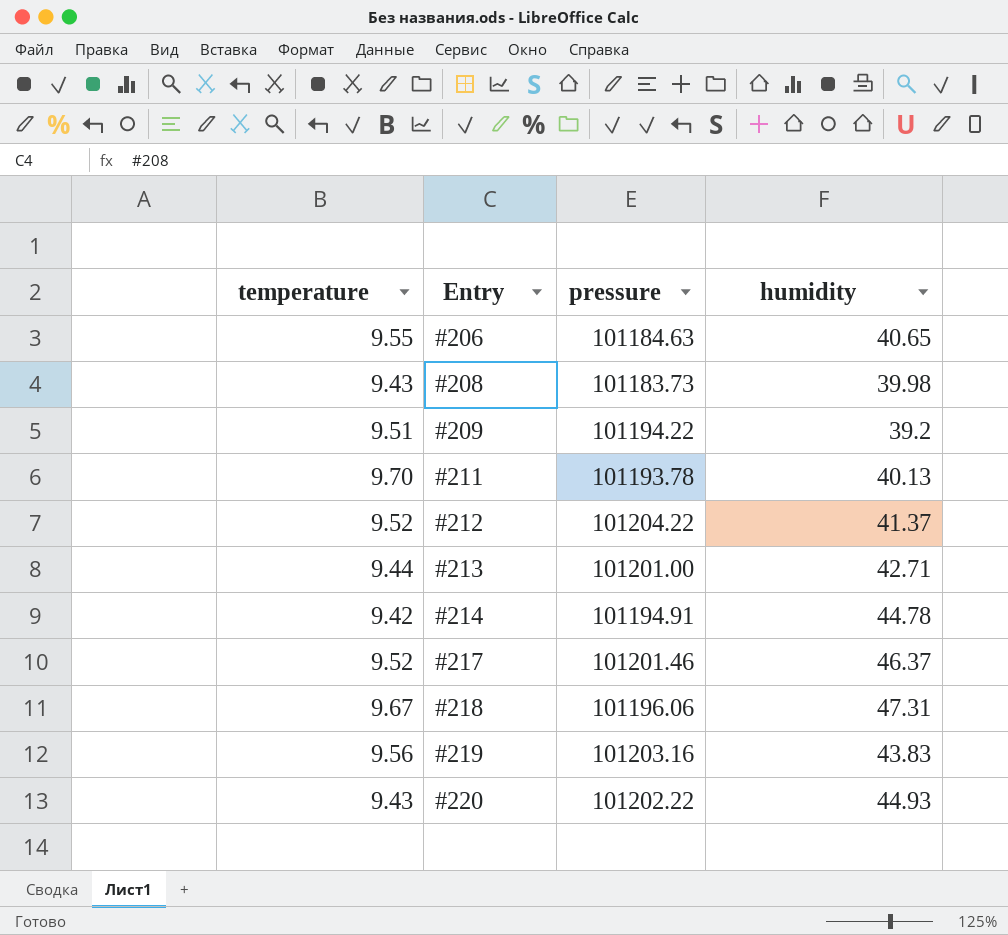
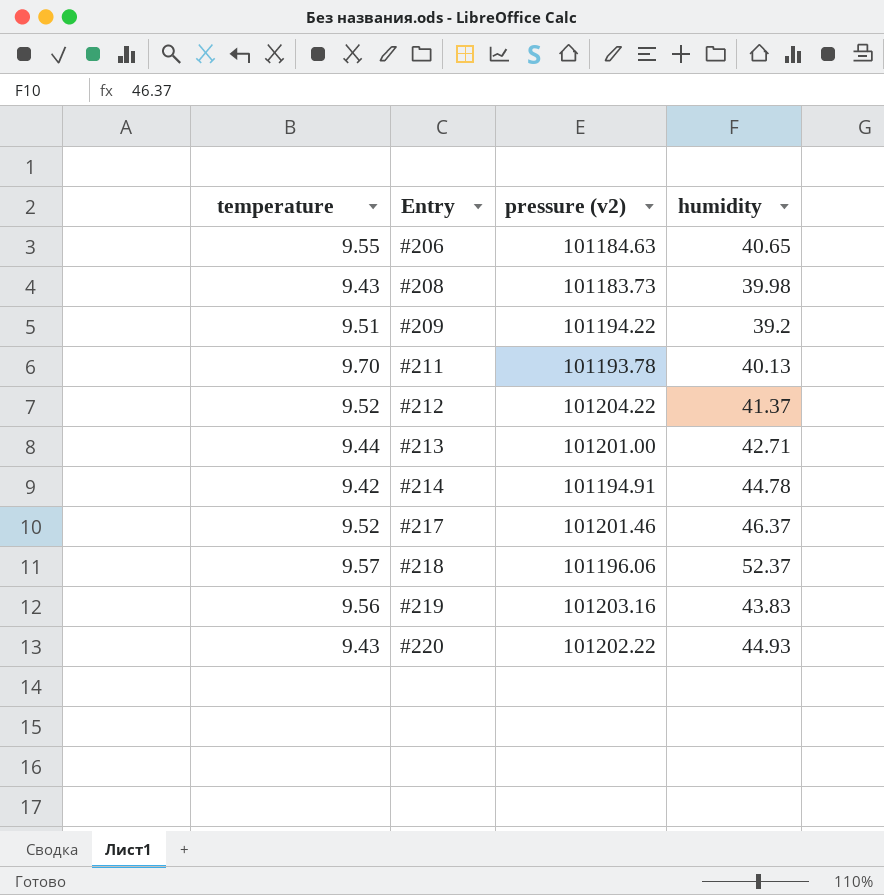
column name: pressure -> pressure (v2)
#218 | temperature: 9.67 -> 9.57
#218 | humidity: 47.31 -> 52.37

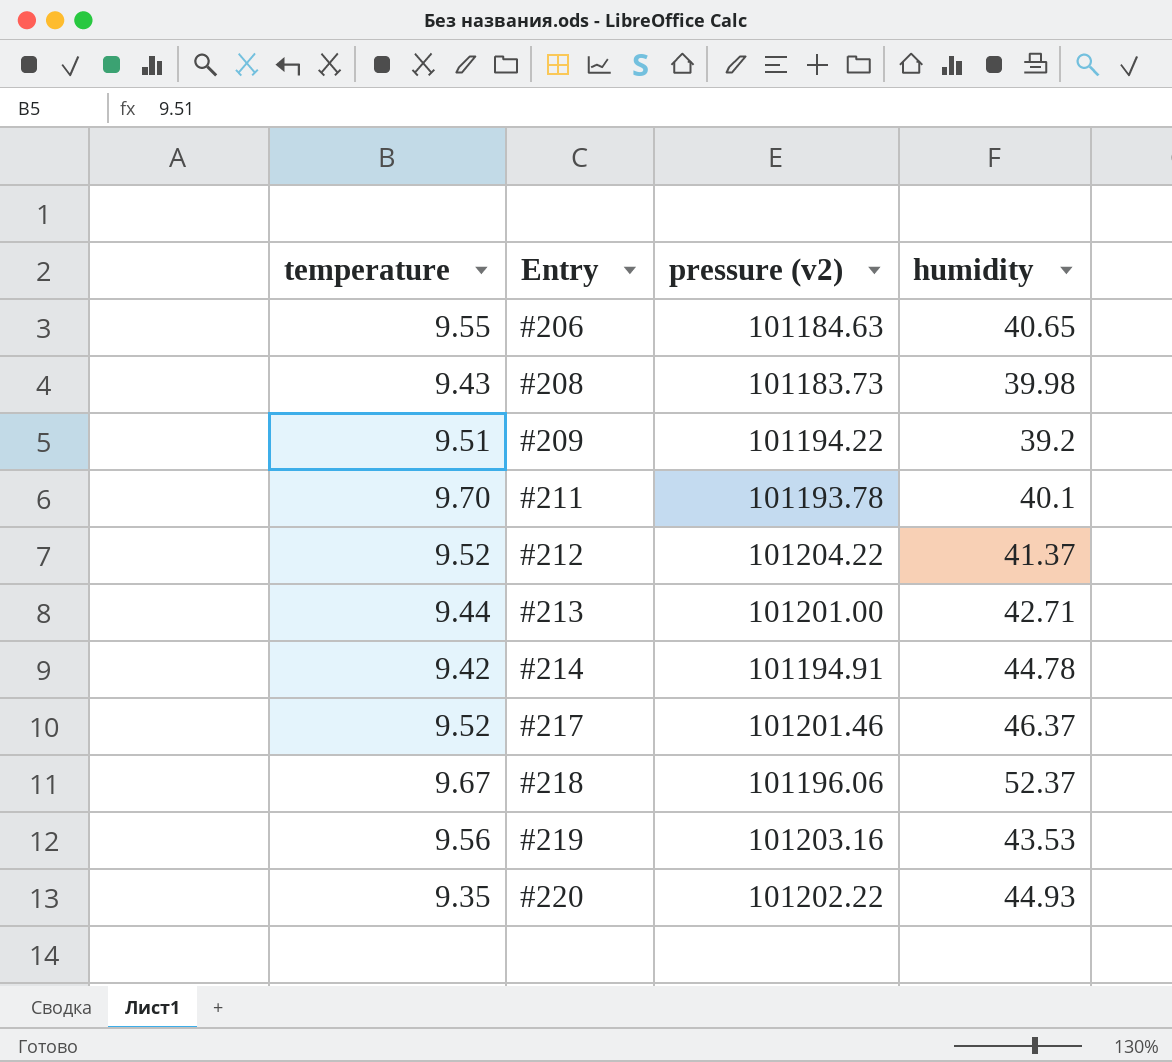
#211 | humidity: 40.13 -> 40.1
#218 | temperature: 9.57 -> 9.67
#219 | humidity: 43.83 -> 43.53
#220 | temperature: 9.43 -> 9.35

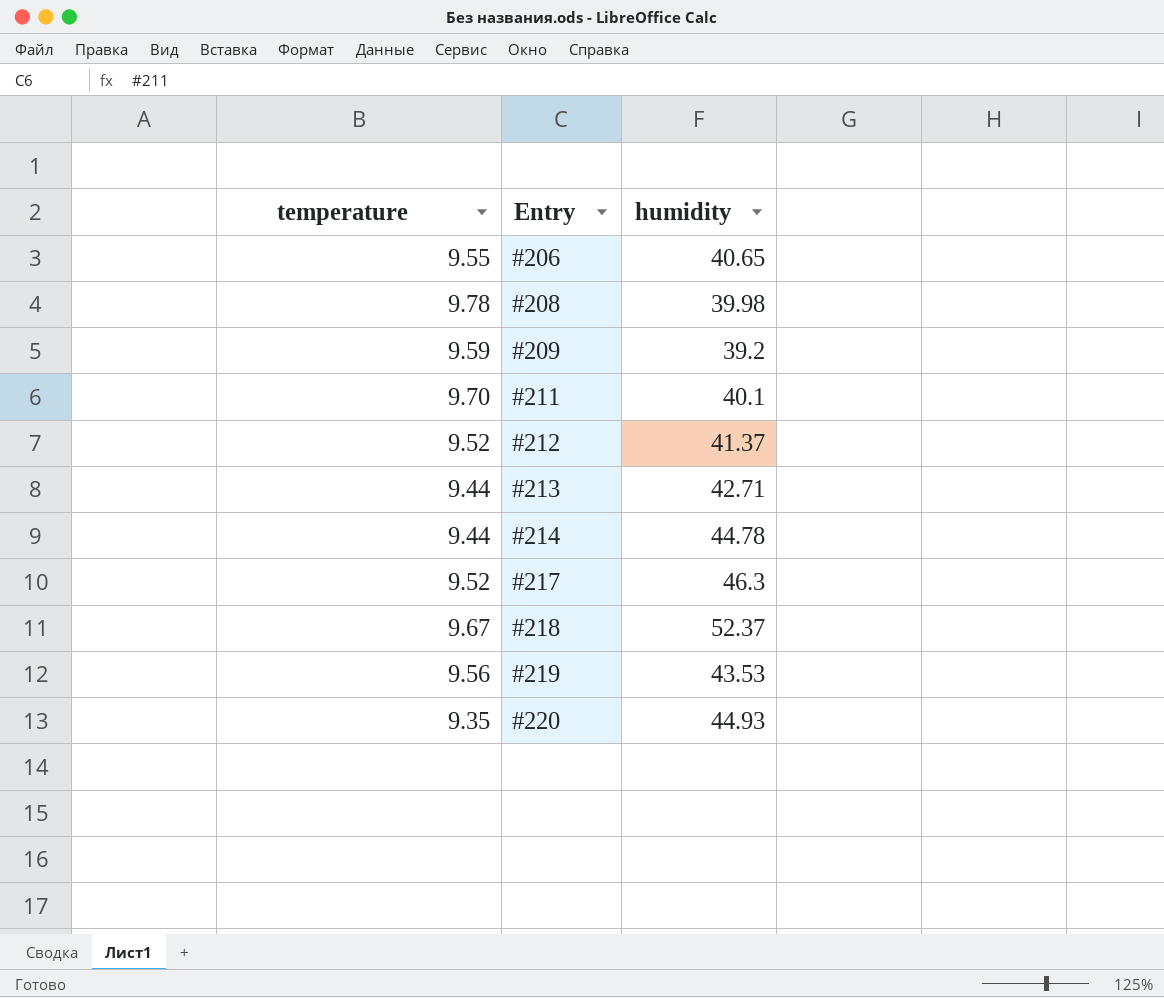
column pressure (v2) | position: 3 -> none
#208 | temperature: 9.43 -> 9.78
#209 | temperature: 9.51 -> 9.59
#214 | temperature: 9.42 -> 9.44
#217 | humidity: 46.37 -> 46.3

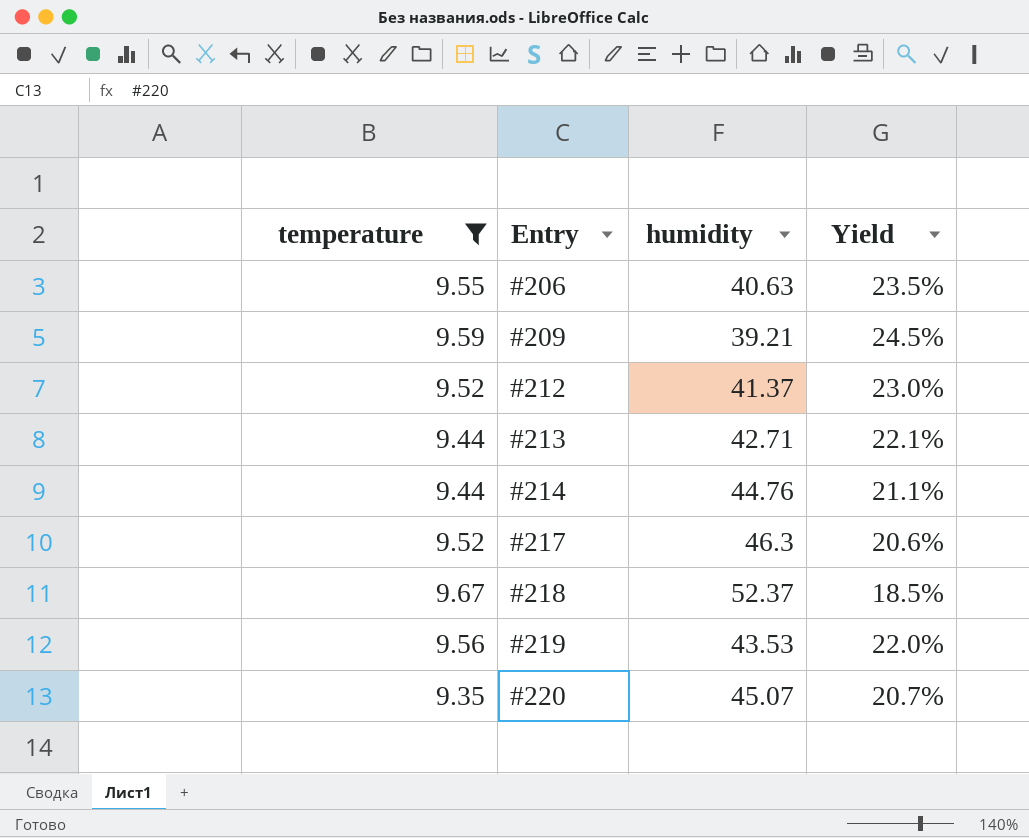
filter: none -> temperature <= 9.67
column Yield | formula: none -> [temperature] / [humidity]
#206 | humidity: 40.65 -> 40.63
#209 | humidity: 39.2 -> 39.21
#214 | humidity: 44.78 -> 44.76
#220 | humidity: 44.93 -> 45.07

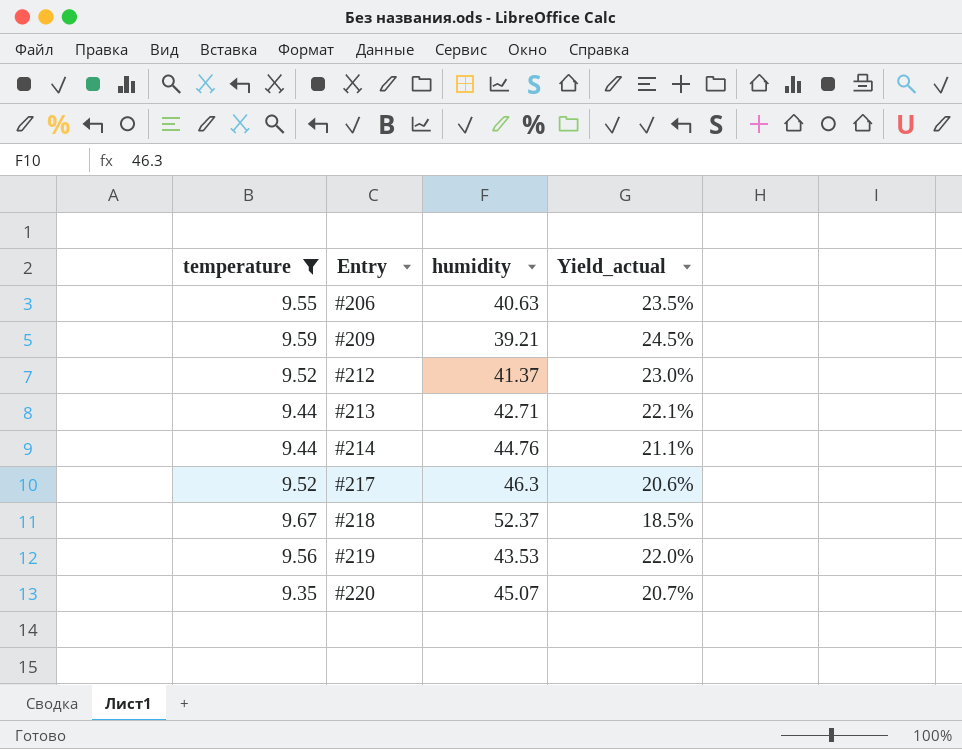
column name: Yield -> Yield_actual

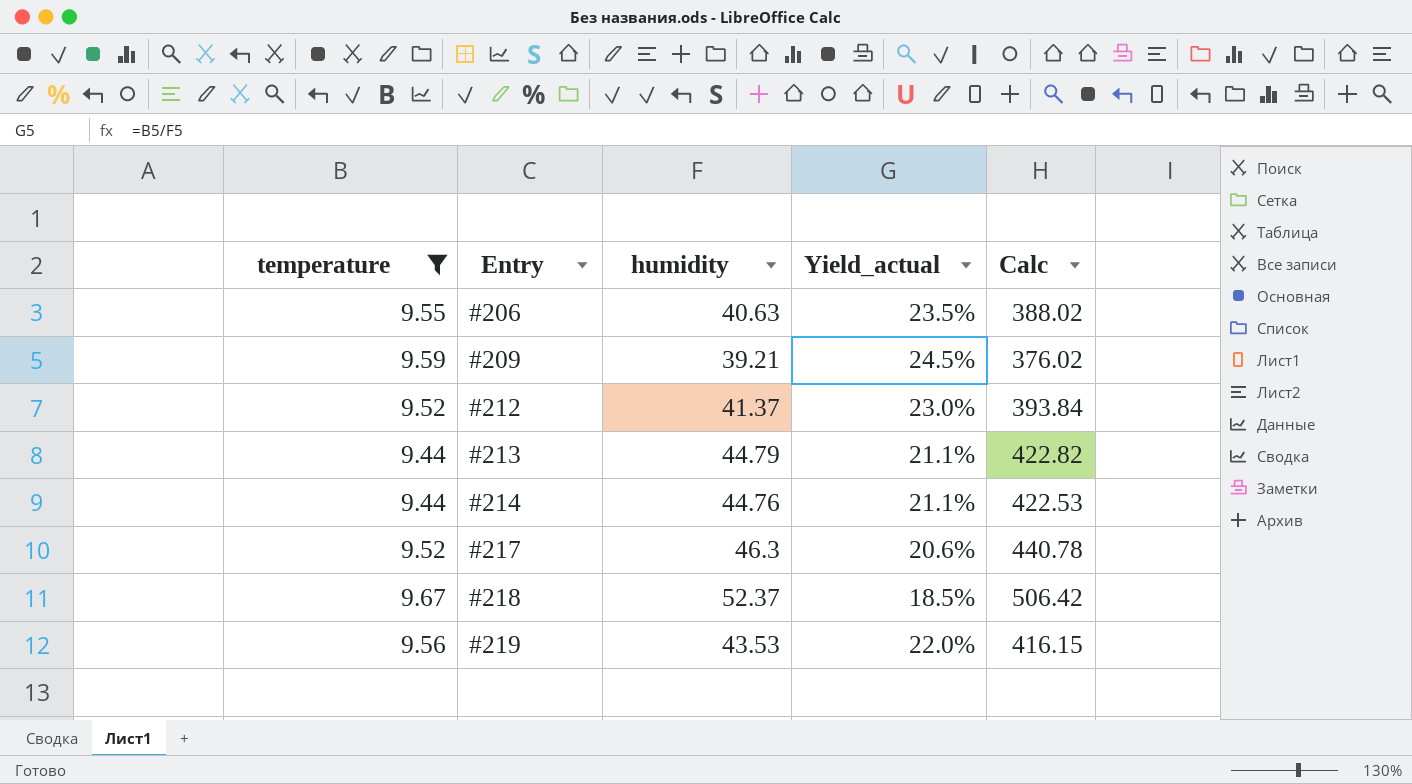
column Calc | formula: none -> [temperature] * [humidity]
row #220: 9.35 | 45.07 | 20.7% -> none
#213 | humidity: 42.71 -> 44.79
#213 | Yield_actual: 22.1% -> 21.1%

